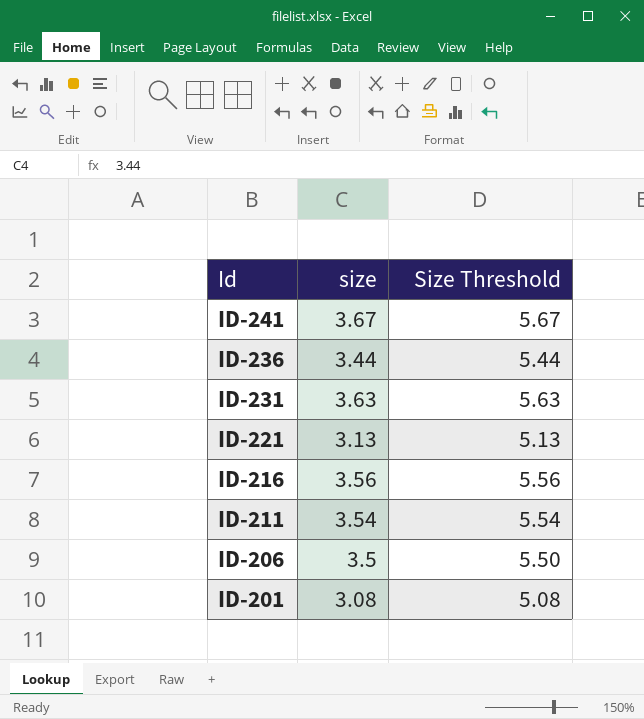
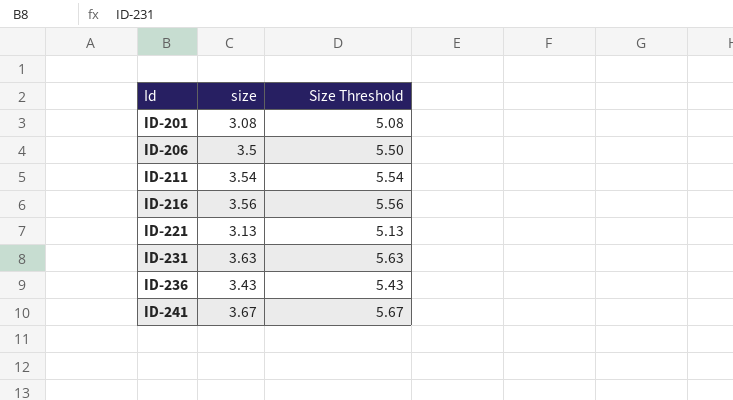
row order: Id descending -> Id ascending
ID-236 | size: 3.44 -> 3.43
ID-236 | Size Threshold: 5.44 -> 5.43

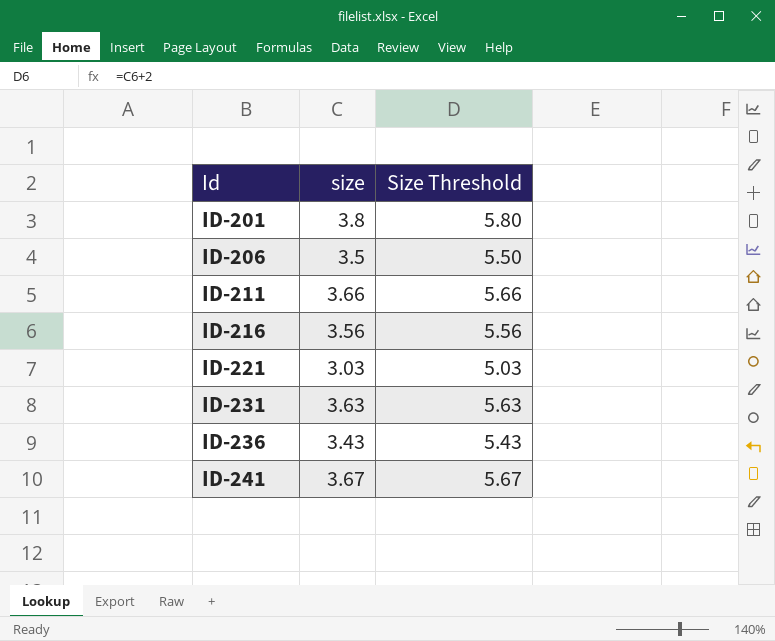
ID-201 | size: 3.08 -> 3.8
ID-201 | Size Threshold: 5.08 -> 5.80
ID-211 | size: 3.54 -> 3.66
ID-211 | Size Threshold: 5.54 -> 5.66
ID-221 | size: 3.13 -> 3.03
ID-221 | Size Threshold: 5.13 -> 5.03

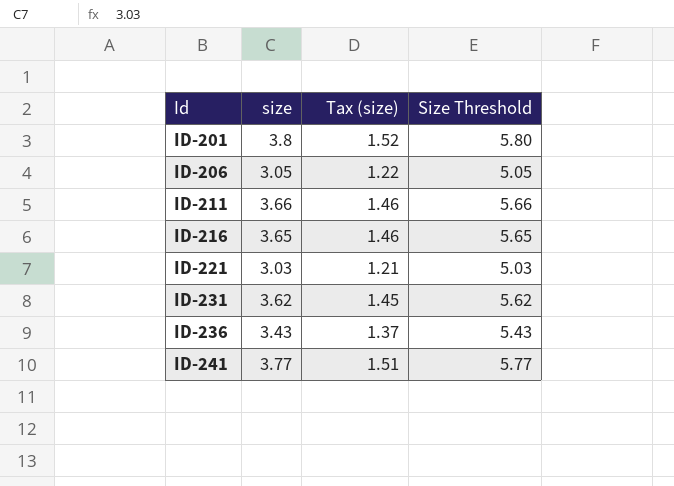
column Tax (size) | formula: none -> [size] * 0.4
ID-206 | size: 3.5 -> 3.05
ID-206 | Size Threshold: 5.50 -> 5.05
ID-216 | size: 3.56 -> 3.65
ID-216 | Size Threshold: 5.56 -> 5.65
ID-231 | size: 3.63 -> 3.62
ID-231 | Size Threshold: 5.63 -> 5.62
ID-241 | size: 3.67 -> 3.77
ID-241 | Size Threshold: 5.67 -> 5.77

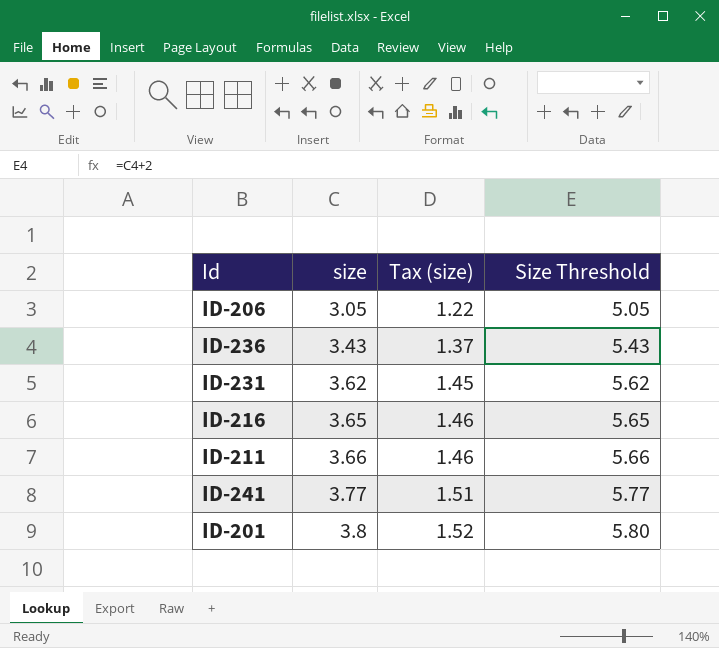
row order: Id ascending -> size ascending
row ID-221: 3.03 | 1.21 | 5.03 -> none

